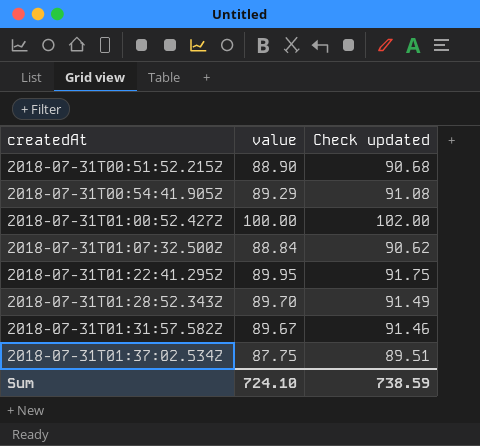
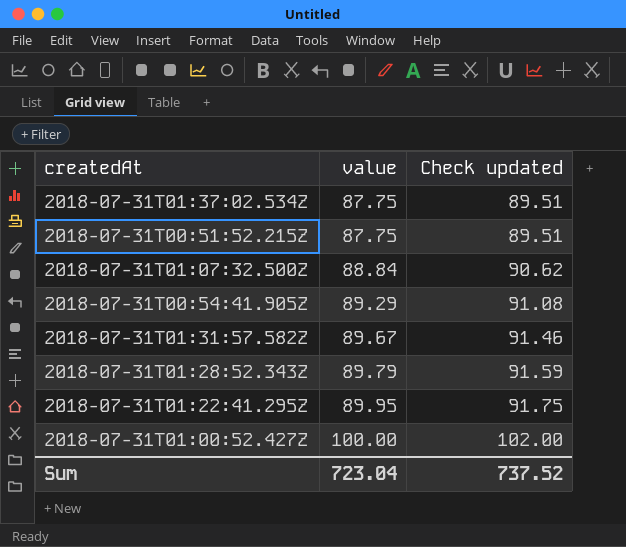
row order: createdAt ascending -> value ascending
2018-07-31T00:51:52.215Z | value: 88.90 -> 87.75
2018-07-31T00:51:52.215Z | Check updated: 90.68 -> 89.51
2018-07-31T01:28:52.343Z | value: 89.70 -> 89.79
2018-07-31T01:28:52.343Z | Check updated: 91.49 -> 91.59
Sum | value: 724.10 -> 723.04
Sum | Check updated: 738.59 -> 737.52

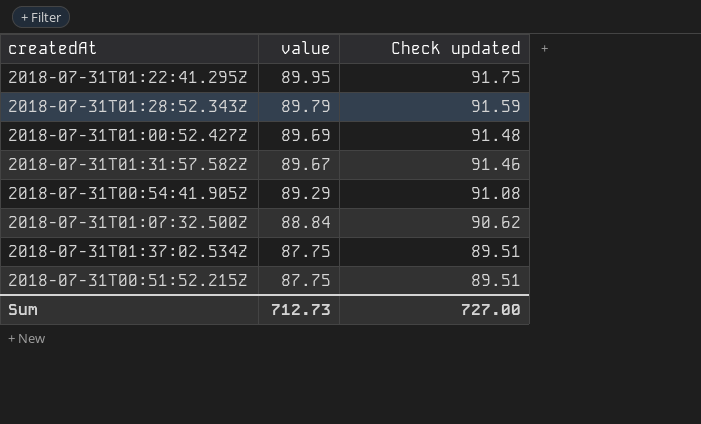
row order: value ascending -> value descending
2018-07-31T01:00:52.427Z | value: 100.00 -> 89.69
2018-07-31T01:00:52.427Z | Check updated: 102.00 -> 91.48
Sum | value: 723.04 -> 712.73
Sum | Check updated: 737.52 -> 727.00

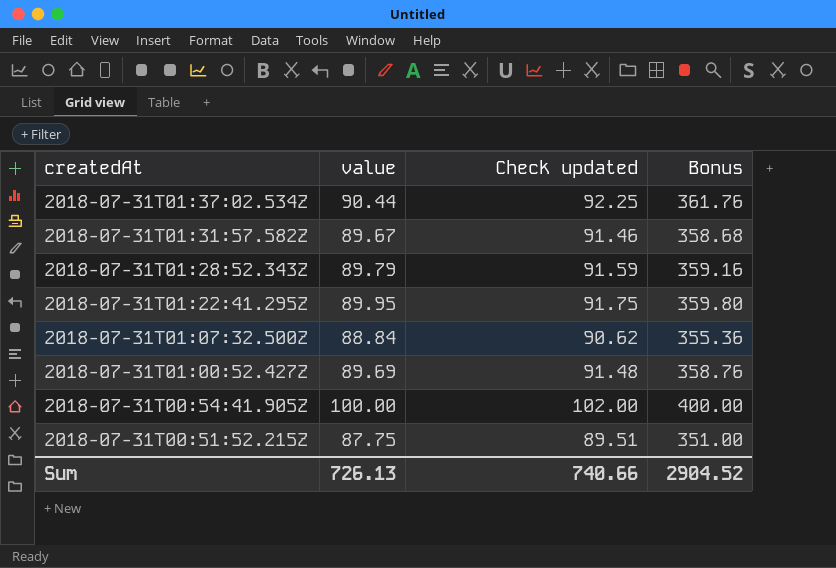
row order: value descending -> createdAt descending
column Bonus | formula: none -> [value] * 4
2018-07-31T01:37:02.534Z | value: 87.75 -> 90.44
2018-07-31T01:37:02.534Z | Check updated: 89.51 -> 92.25
2018-07-31T00:54:41.905Z | value: 89.29 -> 100.00
2018-07-31T00:54:41.905Z | Check updated: 91.08 -> 102.00
Sum | value: 712.73 -> 726.13
Sum | Check updated: 727.00 -> 740.66

